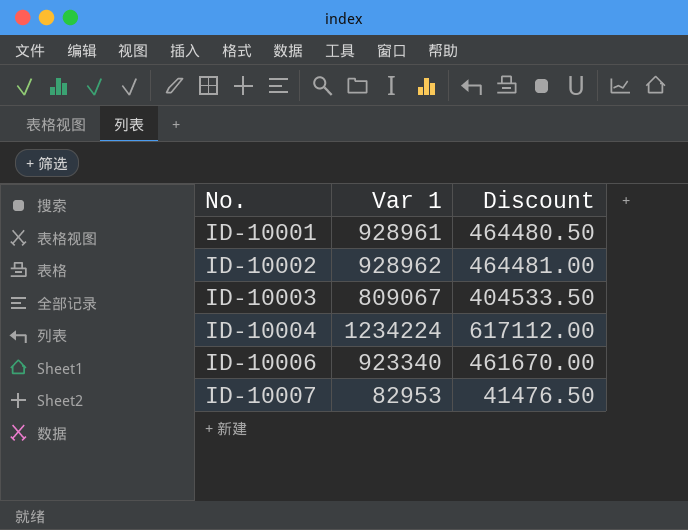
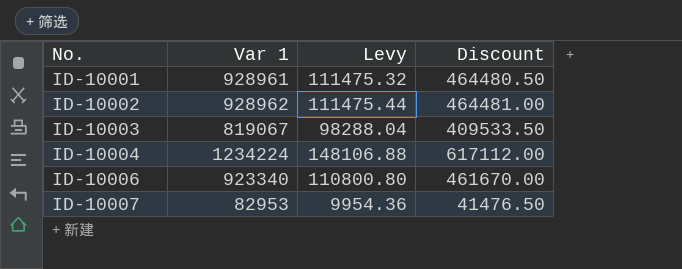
column Levy | formula: none -> [Var 1] * 0.12
ID-10003 | Var 1: 809067 -> 819067
ID-10003 | Discount: 404533.50 -> 409533.50

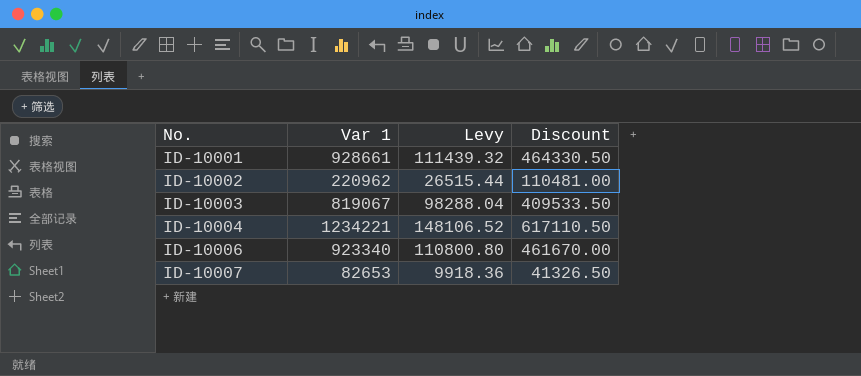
ID-10001 | Var 1: 928961 -> 928661
ID-10001 | Levy: 111475.32 -> 111439.32
ID-10001 | Discount: 464480.50 -> 464330.50
ID-10002 | Var 1: 928962 -> 220962
ID-10002 | Levy: 111475.44 -> 26515.44
ID-10002 | Discount: 464481.00 -> 110481.00
ID-10004 | Var 1: 1234224 -> 1234221
ID-10004 | Levy: 148106.88 -> 148106.52
ID-10004 | Discount: 617112.00 -> 617110.50
ID-10007 | Var 1: 82953 -> 82653
ID-10007 | Levy: 9954.36 -> 9918.36
ID-10007 | Discount: 41476.50 -> 41326.50

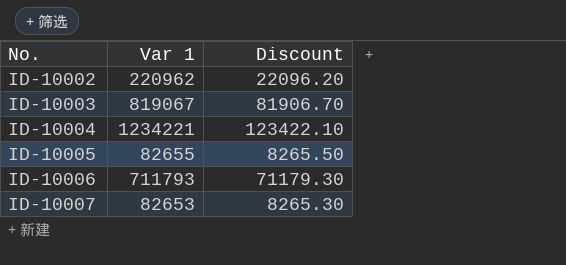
column Levy | formula: [Var 1] * 0.12 -> none
column Discount | formula: [Var 1] * 0.5 -> [Var 1] * 0.1
row ID-10001: 928661 | 111439.32 | 464330.50 -> none
row ID-10005: none -> 82655 | 8265.50
ID-10006 | Var 1: 923340 -> 711793

